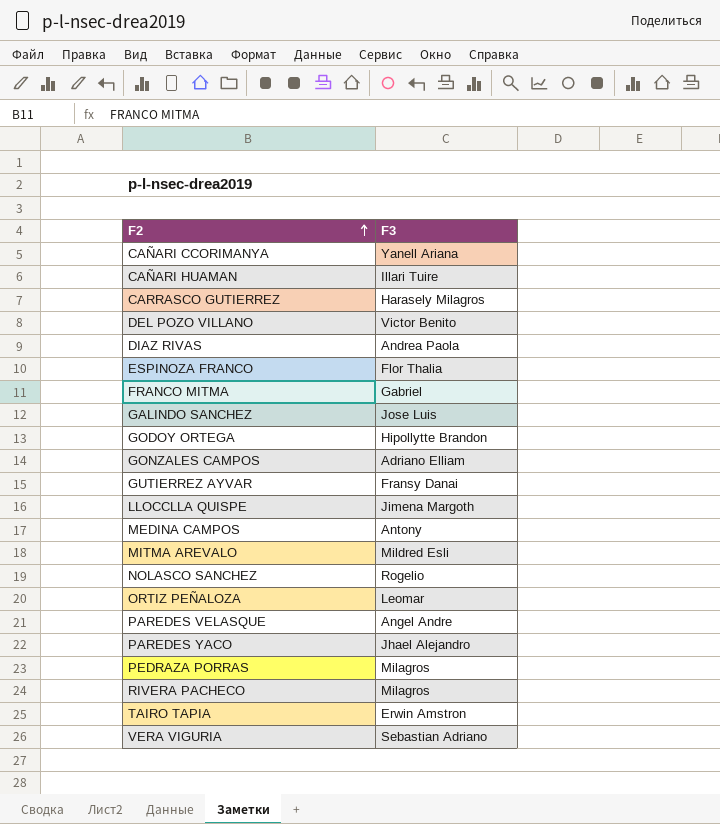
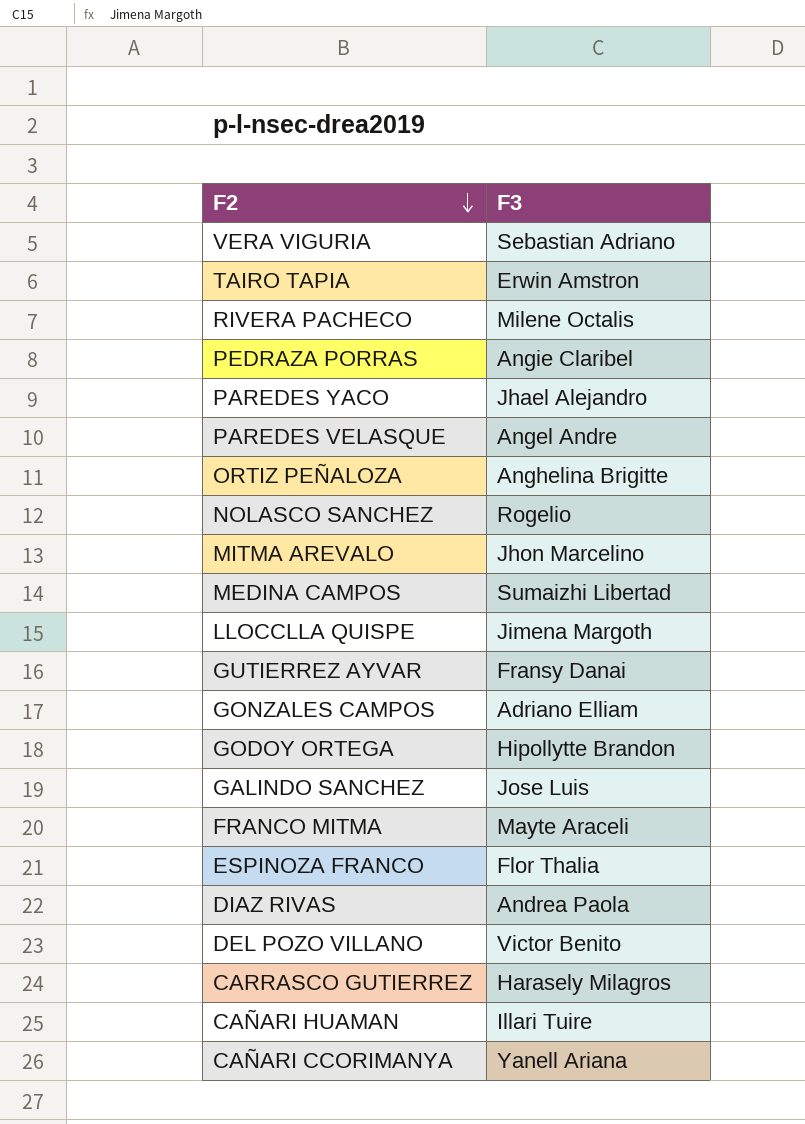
row order: F2 ascending -> F2 descending
RIVERA PACHECO | F3: Milagros -> Milene Octalis
PEDRAZA PORRAS | F3: Milagros -> Angie Claribel
ORTIZ PEÑALOZA | F3: Leomar -> Anghelina Brigitte
MITMA AREVALO | F3: Mildred Esli -> Jhon Marcelino
MEDINA CAMPOS | F3: Antony -> Sumaizhi Libertad
FRANCO MITMA | F3: Gabriel -> Mayte Araceli

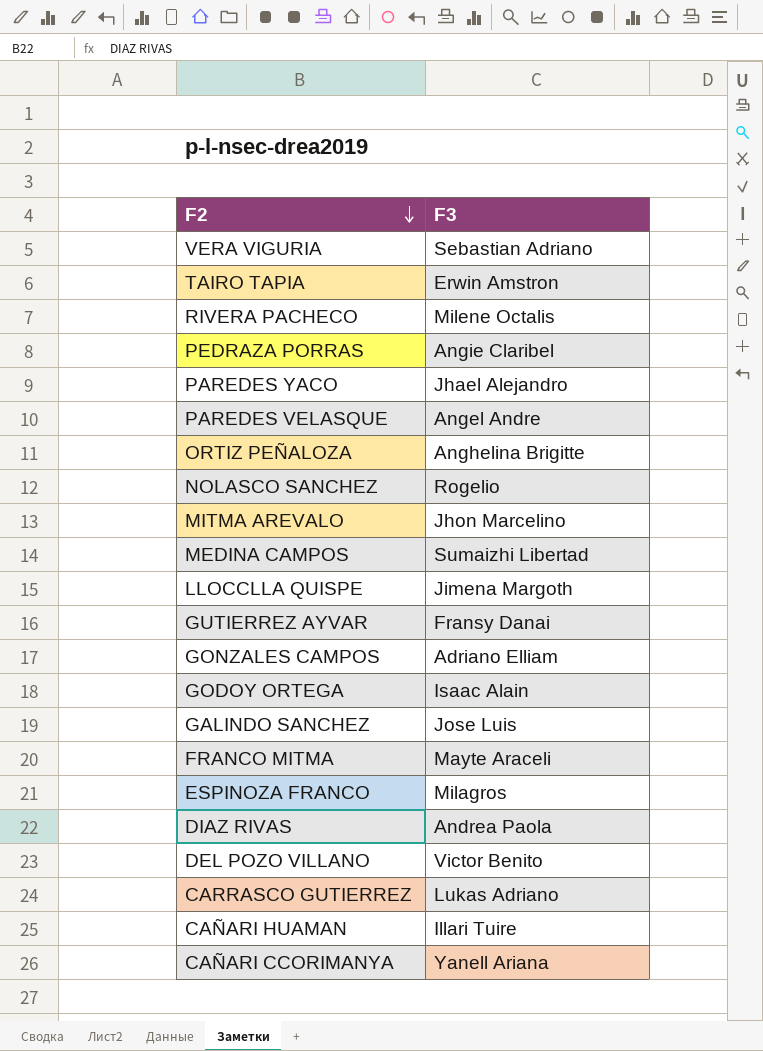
GODOY ORTEGA | F3: Hipollytte Brandon -> Isaac Alain
ESPINOZA FRANCO | F3: Flor Thalia -> Milagros
CARRASCO GUTIERREZ | F3: Harasely Milagros -> Lukas Adriano

